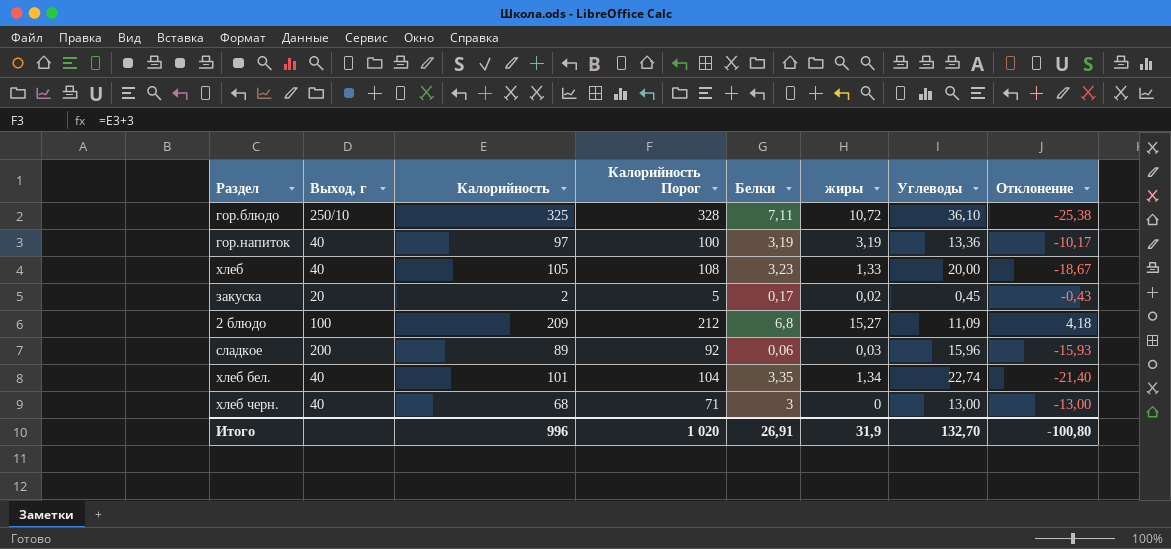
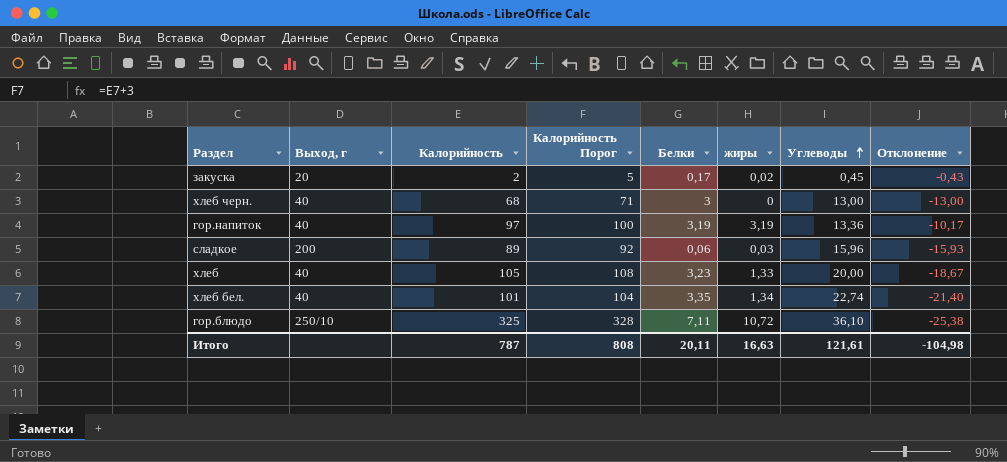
row order: none -> Углеводы ascending
row 2 блюдо: 100 | 209 | 212 | 6,8 | 15,27 | 11,09 | 4,18 -> none
Итого | Калорийность: 996 -> 787
Итого | Калорийность Порог: 1 020 -> 808
Итого | Белки: 26,91 -> 20,11
Итого | жиры: 31,9 -> 16,63
Итого | Углеводы: 132,70 -> 121,61
Итого | Отклонение: -100,80 -> -104,98

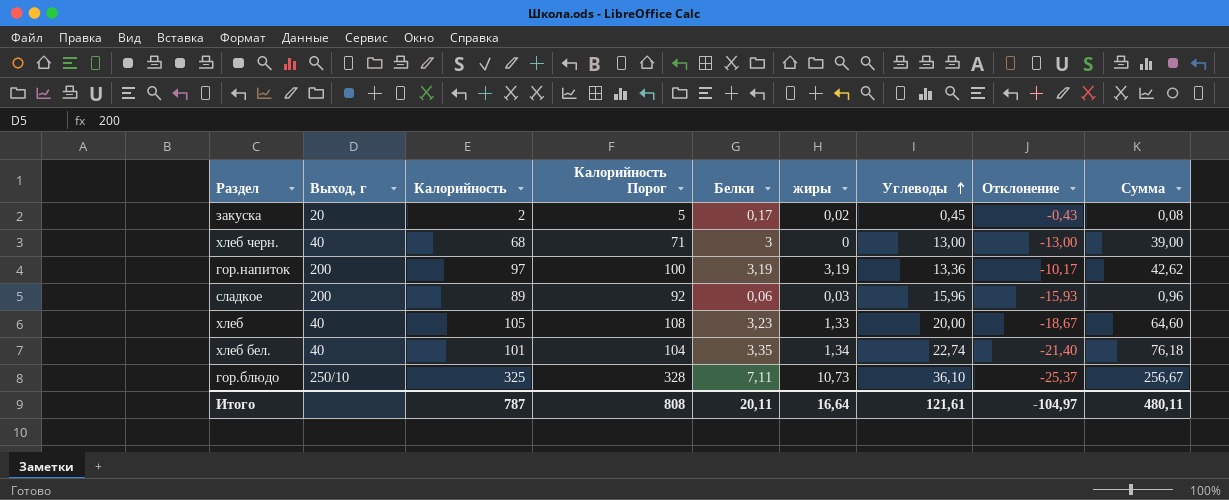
column Сумма | formula: none -> [Белки] * [Углеводы]
гор.напиток | Выход, г: 40 -> 200
гор.блюдо | жиры: 10,72 -> 10,73
гор.блюдо | Отклонение: -25,38 -> -25,37
Итого | жиры: 16,63 -> 16,64
Итого | Отклонение: -104,98 -> -104,97

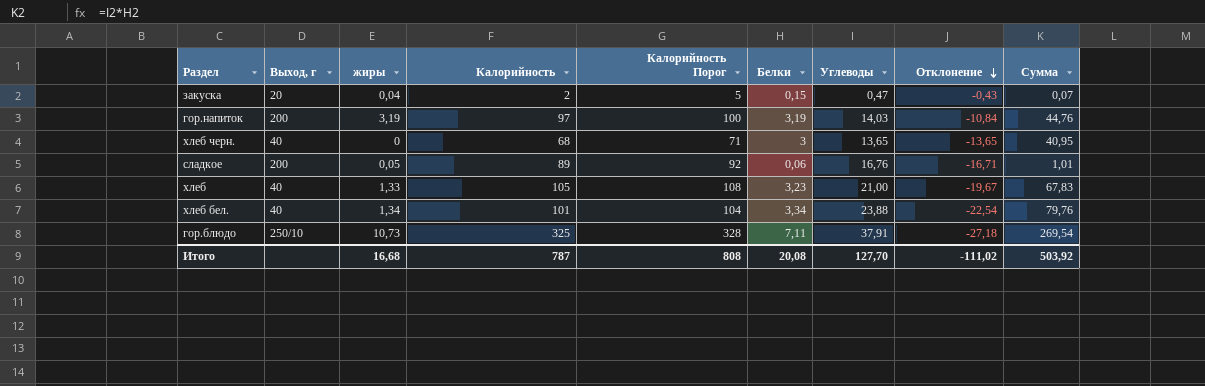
row order: Углеводы ascending -> Отклонение descending
column жиры | position: 6 -> 3
закуска | жиры: 0,02 -> 0,04
закуска | Белки: 0,17 -> 0,15
закуска | Углеводы: 0,45 -> 0,47
закуска | Сумма: 0,08 -> 0,07
гор.напиток | Углеводы: 13,36 -> 14,03
гор.напиток | Отклонение: -10,17 -> -10,84
гор.напиток | Сумма: 42,62 -> 44,76
хлеб черн. | Углеводы: 13,00 -> 13,65
хлеб черн. | Отклонение: -13,00 -> -13,65
хлеб черн. | Сумма: 39,00 -> 40,95
сладкое | жиры: 0,03 -> 0,05
сладкое | Углеводы: 15,96 -> 16,76
сладкое | Отклонение: -15,93 -> -16,71
сладкое | Сумма: 0,96 -> 1,01
хлеб | Углеводы: 20,00 -> 21,00
хлеб | Отклонение: -18,67 -> -19,67
хлеб | Сумма: 64,60 -> 67,83
хлеб бел. | Белки: 3,35 -> 3,34
хлеб бел. | Углеводы: 22,74 -> 23,88
хлеб бел. | Отклонение: -21,40 -> -22,54
хлеб бел. | Сумма: 76,18 -> 79,76
гор.блюдо | Углеводы: 36,10 -> 37,91
гор.блюдо | Отклонение: -25,37 -> -27,18
гор.блюдо | Сумма: 256,67 -> 269,54
Итого | жиры: 16,64 -> 16,68
Итого | Белки: 20,11 -> 20,08
Итого | Углеводы: 121,61 -> 127,70
Итого | Отклонение: -104,97 -> -111,02
Итого | Сумма: 480,11 -> 503,92

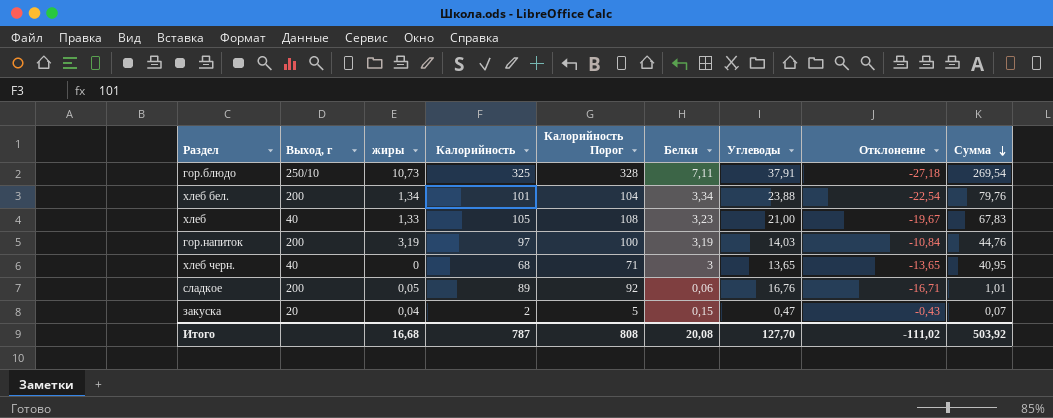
row order: Отклонение descending -> Сумма descending
хлеб бел. | Выход, г: 40 -> 200

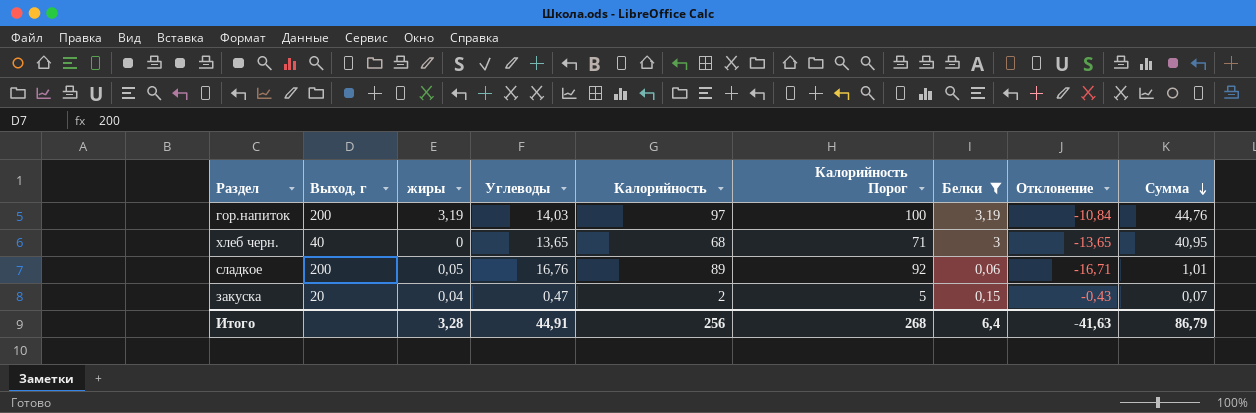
filter: none -> Белки <= 3,19
column Углеводы | position: 7 -> 4
Итого | жиры: 16,68 -> 3,28
Итого | Углеводы: 127,70 -> 44,91
Итого | Калорийность: 787 -> 256
Итого | Калорийность Порог: 808 -> 268
Итого | Белки: 20,08 -> 6,4
Итого | Отклонение: -111,02 -> -41,63
Итого | Сумма: 503,92 -> 86,79

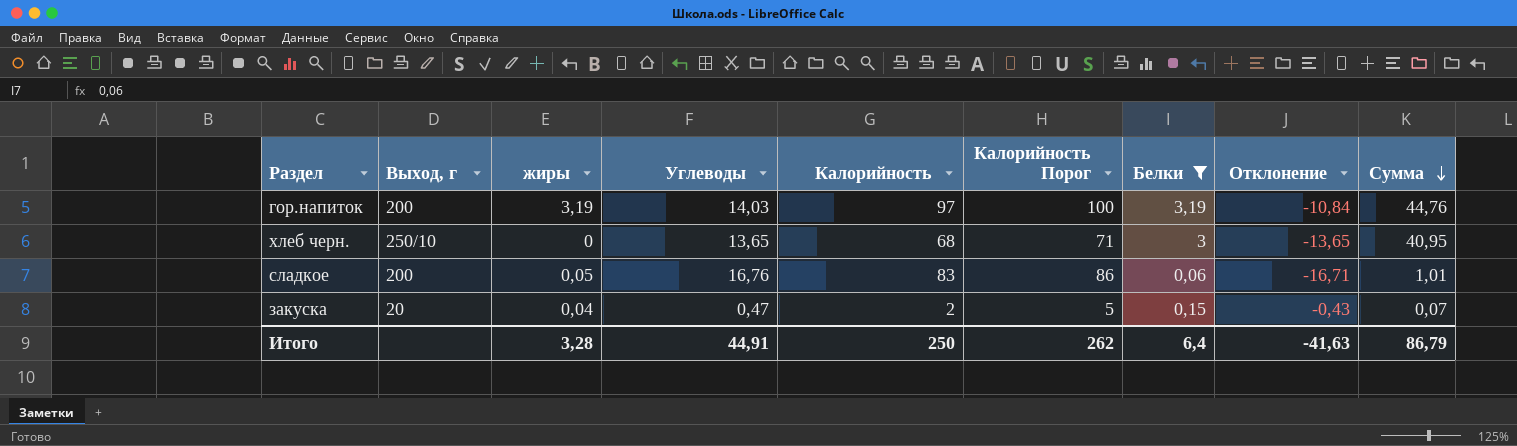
хлеб черн. | Выход, г: 40 -> 250/10
сладкое | Калорийность: 89 -> 83
сладкое | Калорийность Порог: 92 -> 86
Итого | Калорийность: 256 -> 250
Итого | Калорийность Порог: 268 -> 262

